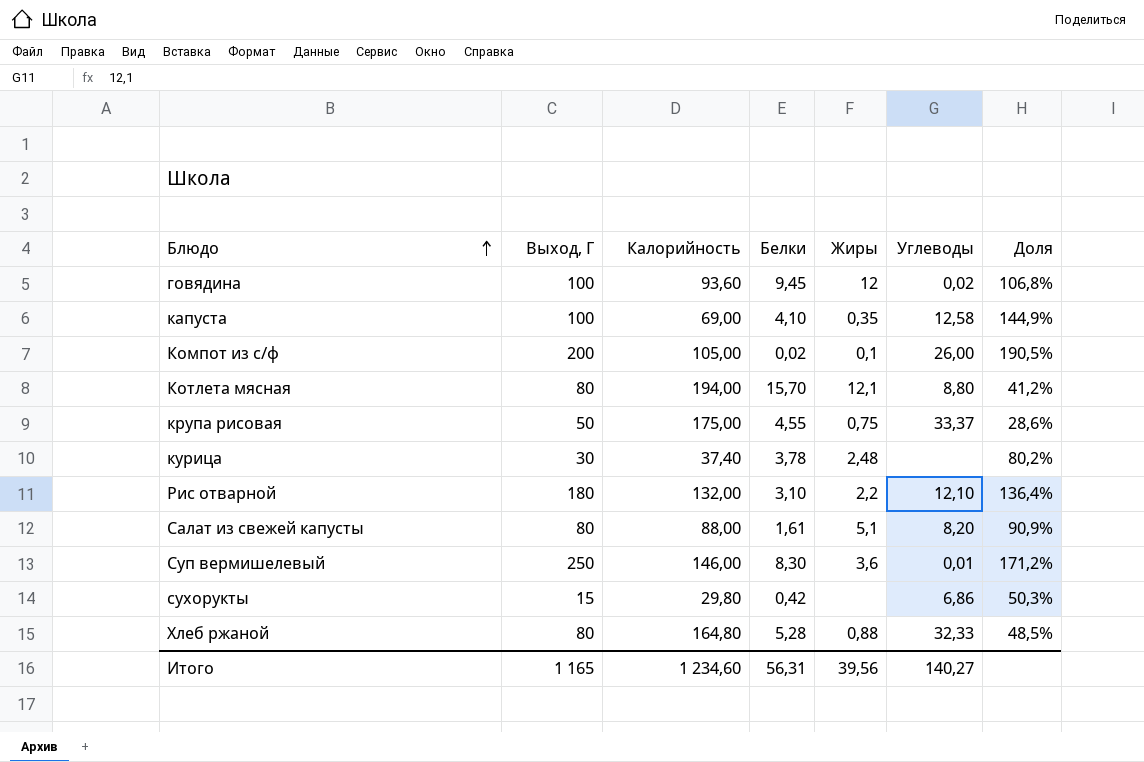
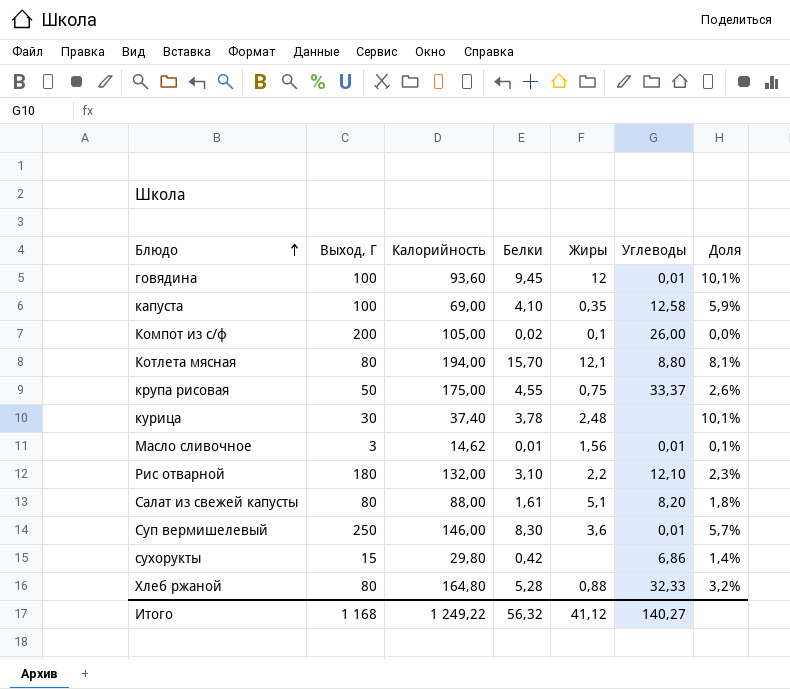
column Доля | formula: [Выход, Г] / [Калорийность] -> [Белки] / [Калорийность]
говядина | Углеводы: 0,02 -> 0,01
row Масло сливочное: none -> 3 | 14,62 | 0,01 | 1,56 | 0,01 | 0,1%
Итого | Выход, Г: 1 165 -> 1 168
Итого | Калорийность: 1 234,60 -> 1 249,22
Итого | Белки: 56,31 -> 56,32
Итого | Жиры: 39,56 -> 41,12

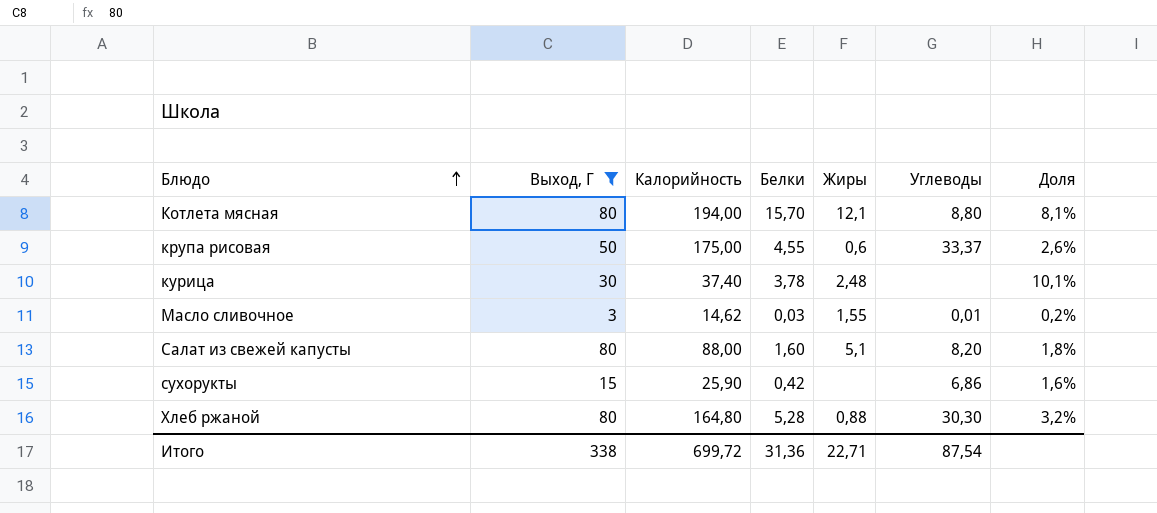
filter: none -> Выход, Г <= 80
крупа рисовая | Жиры: 0,75 -> 0,6
Масло сливочное | Белки: 0,01 -> 0,03
Масло сливочное | Жиры: 1,56 -> 1,55
Масло сливочное | Доля: 0,1% -> 0,2%
Салат из свежей капусты | Белки: 1,61 -> 1,60
сухорукты | Калорийность: 29,80 -> 25,90
сухорукты | Доля: 1,4% -> 1,6%
Хлеб ржаной | Углеводы: 32,33 -> 30,30
Итого | Выход, Г: 1 168 -> 338
Итого | Калорийность: 1 249,22 -> 699,72
Итого | Белки: 56,32 -> 31,36
Итого | Жиры: 41,12 -> 22,71
Итого | Углеводы: 140,27 -> 87,54

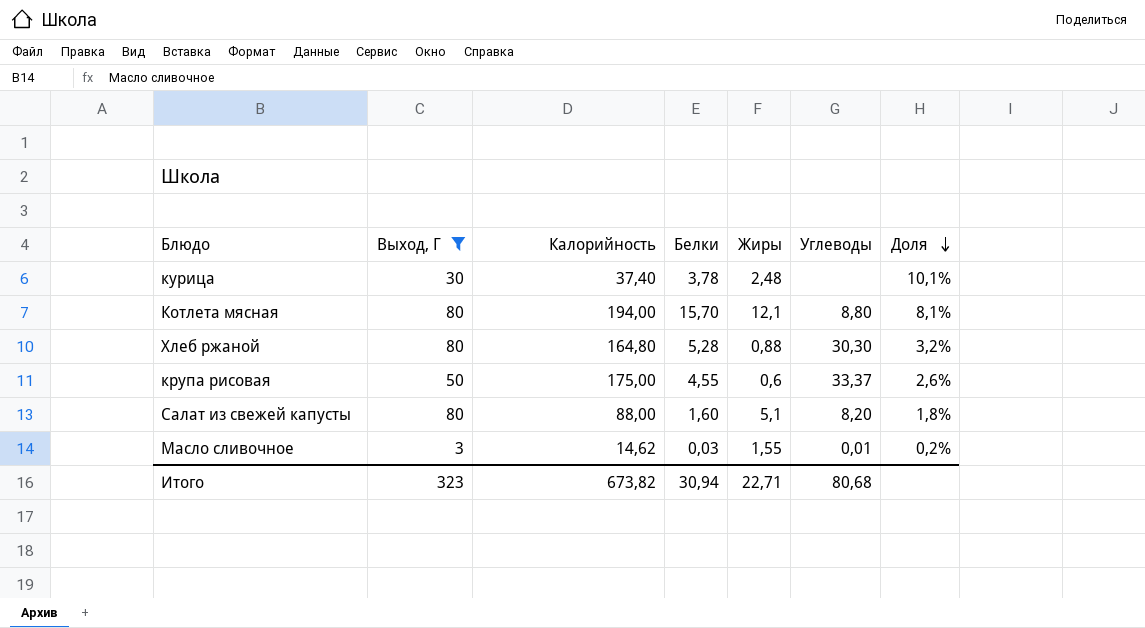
row order: Блюдо ascending -> Доля descending
row сухорукты: 15 | 25,90 | 0,42 | none | 6,86 | 1,6% -> none
Итого | Выход, Г: 338 -> 323
Итого | Калорийность: 699,72 -> 673,82
Итого | Белки: 31,36 -> 30,94
Итого | Углеводы: 87,54 -> 80,68

